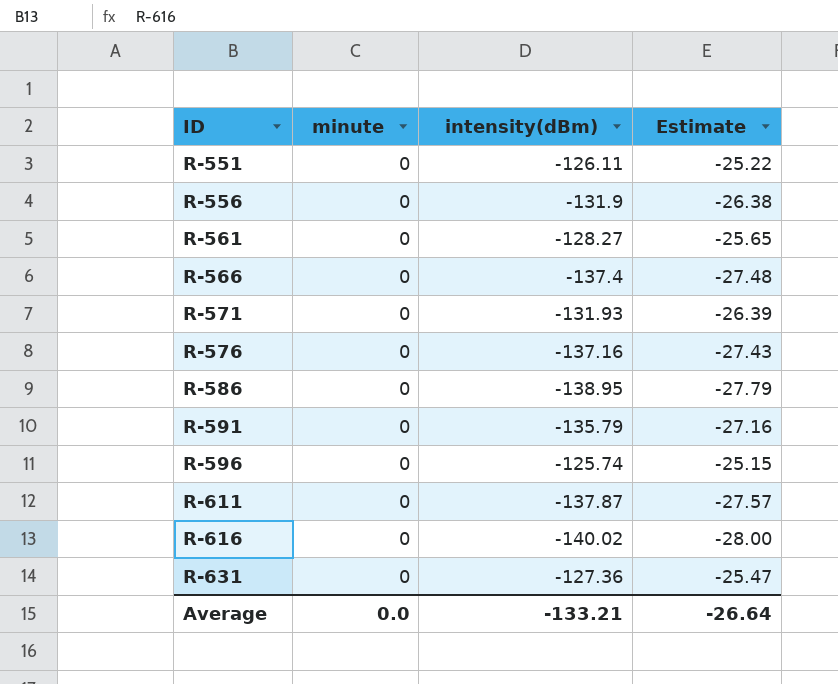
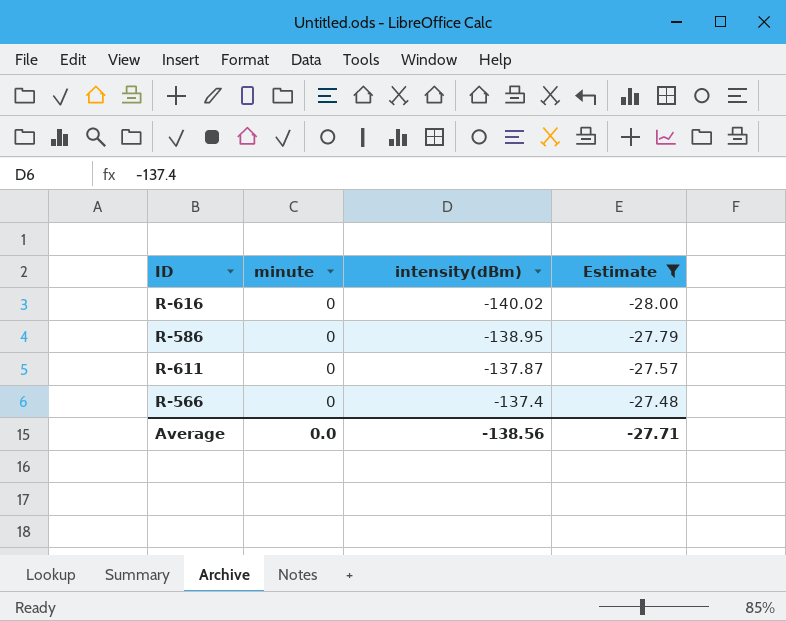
filter: none -> Estimate <= -27.48
row order: ID ascending -> intensity(dBm) ascending
Average | intensity(dBm): -133.21 -> -138.56
Average | Estimate: -26.64 -> -27.71

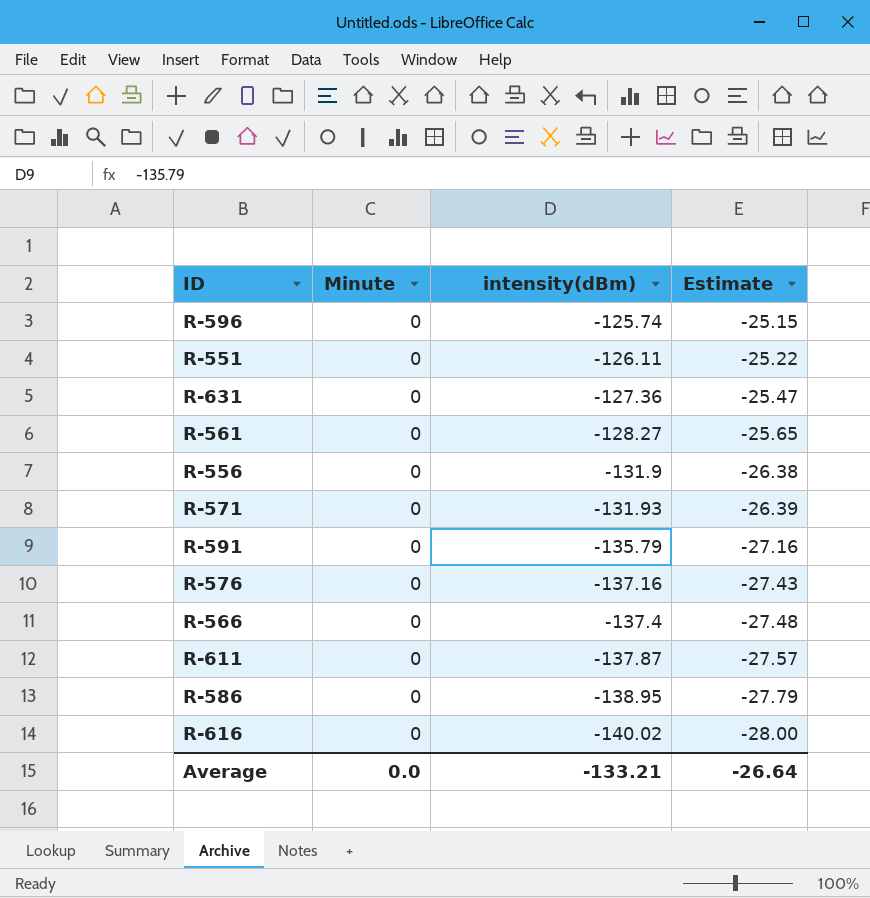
filter: Estimate <= -27.48 -> none
row order: intensity(dBm) ascending -> intensity(dBm) descending
column name: minute -> Minute
Average | intensity(dBm): -138.56 -> -133.21
Average | Estimate: -27.71 -> -26.64

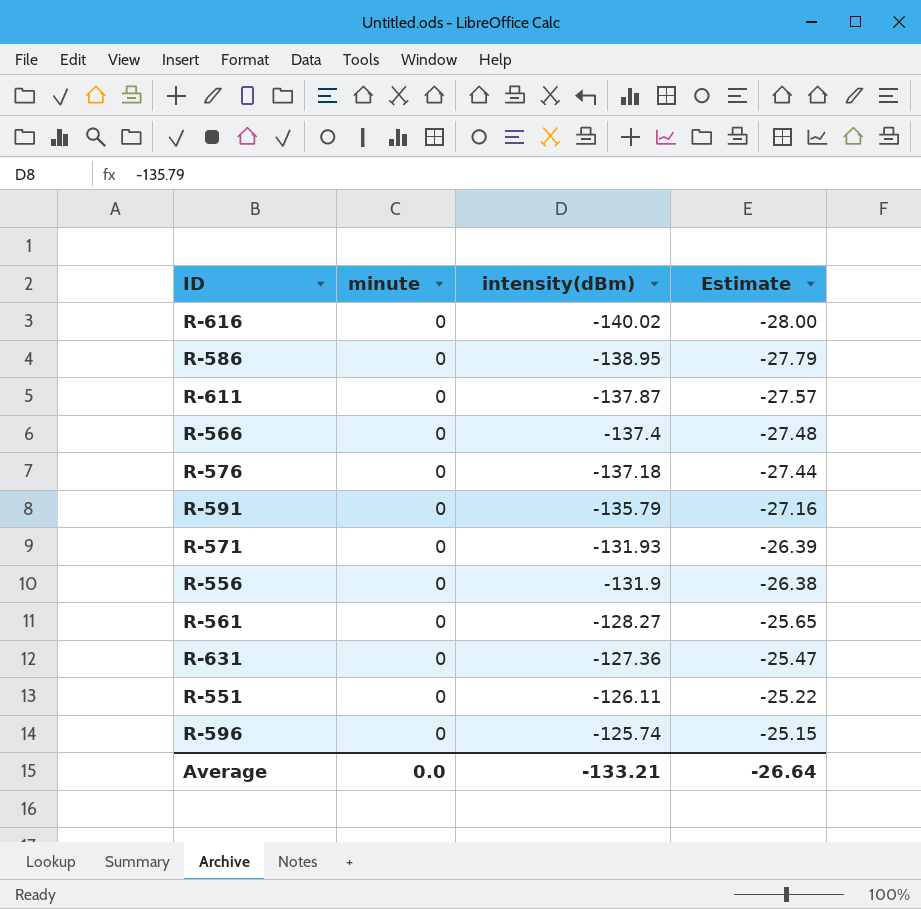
row order: intensity(dBm) descending -> intensity(dBm) ascending
column name: Minute -> minute
R-576 | intensity(dBm): -137.16 -> -137.18
R-576 | Estimate: -27.43 -> -27.44

